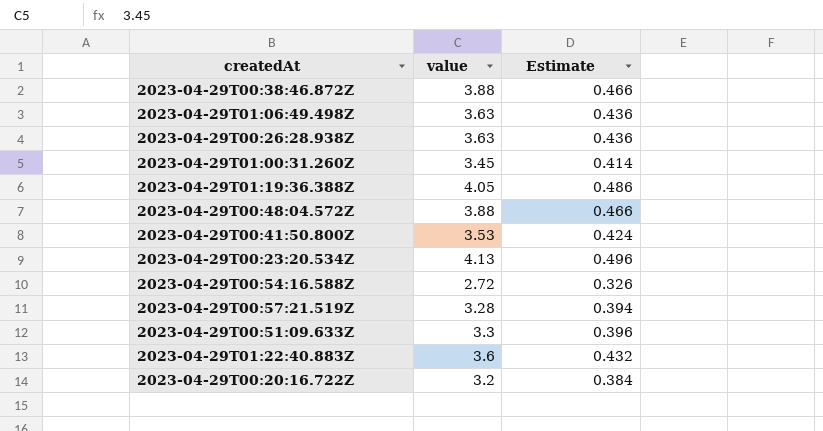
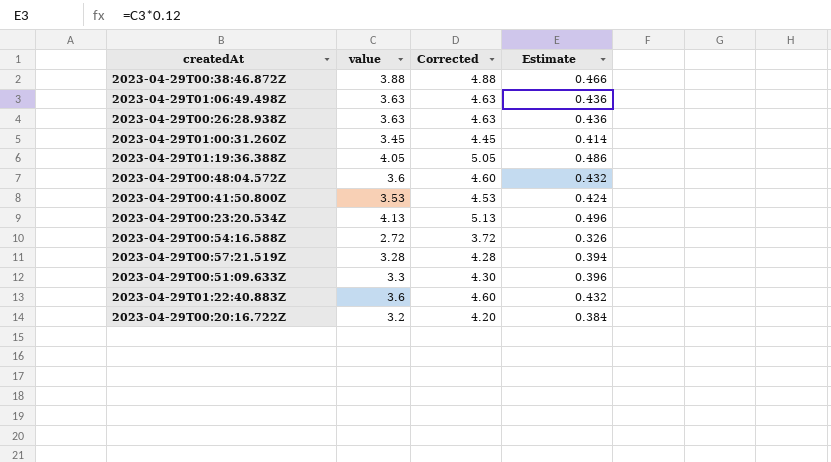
column Corrected | formula: none -> [value] + 1
2023-04-29T00:48:04.572Z | value: 3.88 -> 3.6
2023-04-29T00:48:04.572Z | Estimate: 0.466 -> 0.432

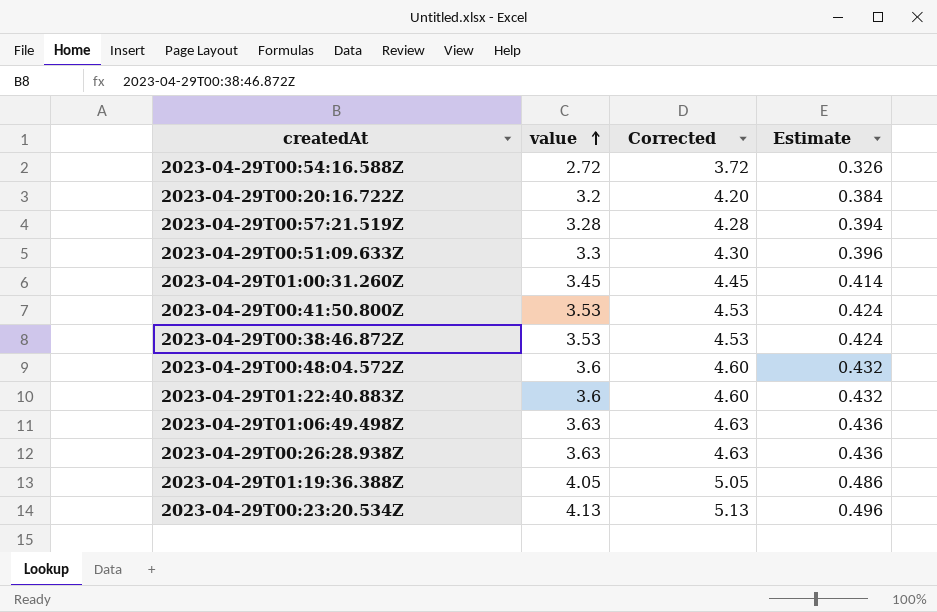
row order: none -> value ascending
2023-04-29T00:38:46.872Z | value: 3.88 -> 3.53
2023-04-29T00:38:46.872Z | Corrected: 4.88 -> 4.53
2023-04-29T00:38:46.872Z | Estimate: 0.466 -> 0.424

